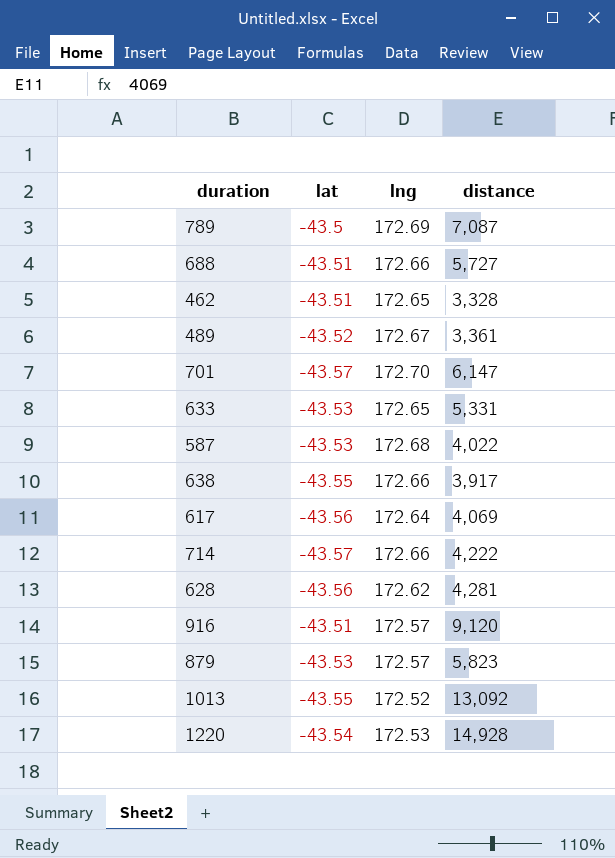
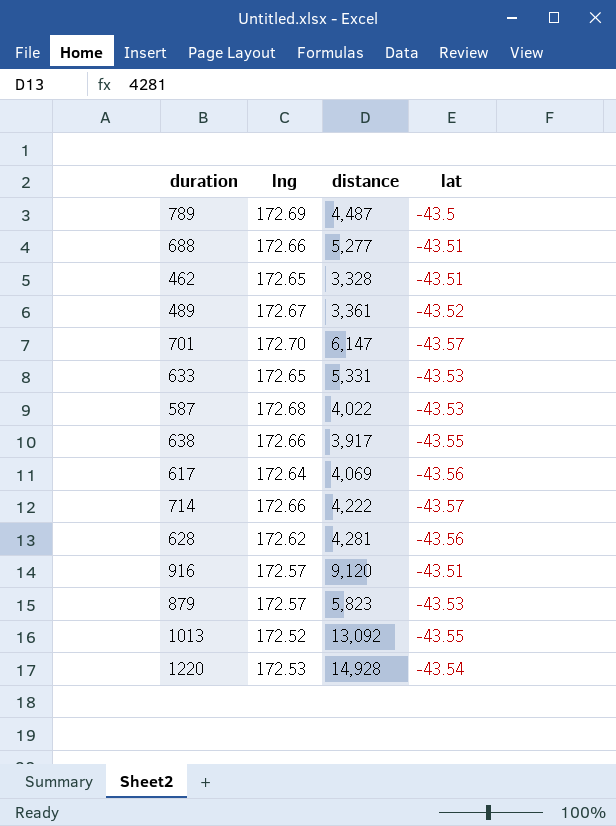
column lat | position: 2 -> 4
789 | distance: 7,087 -> 4,487
688 | distance: 5,727 -> 5,277

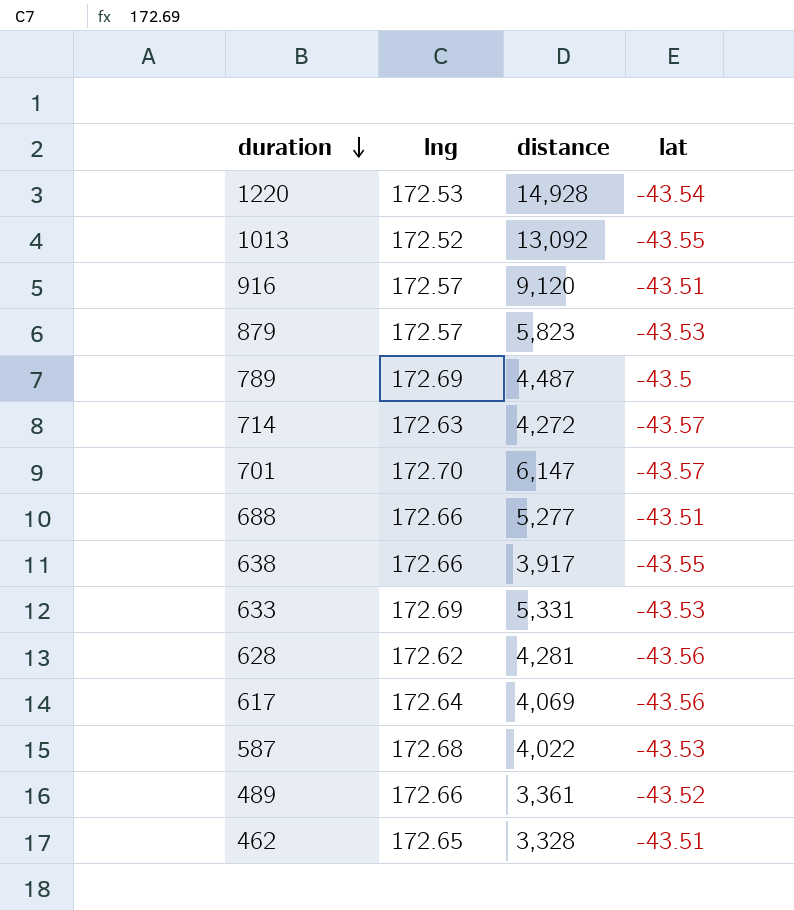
row order: none -> duration descending
714 | lng: 172.66 -> 172.63
714 | distance: 4,222 -> 4,272
633 | lng: 172.65 -> 172.69
489 | lng: 172.67 -> 172.66

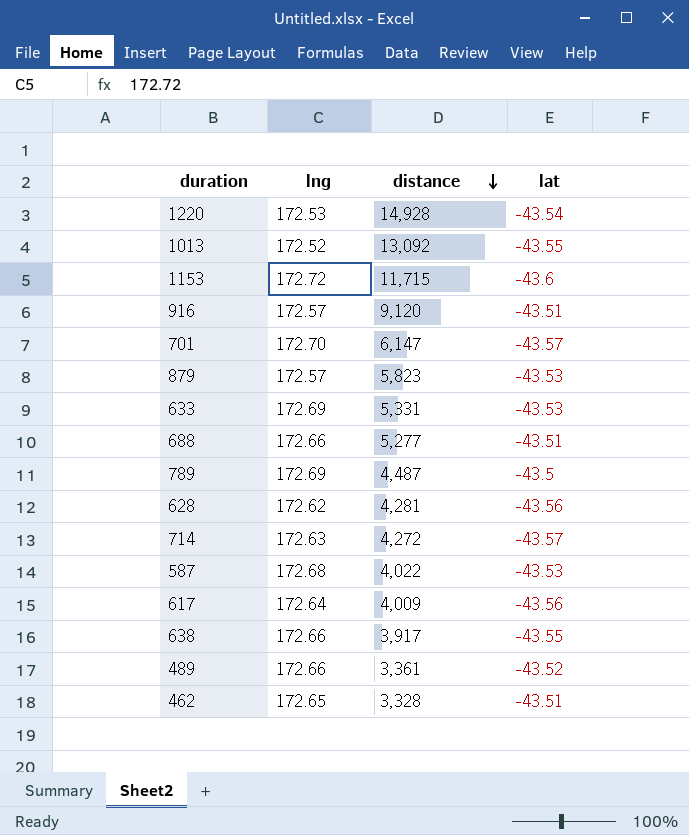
row order: duration descending -> distance descending
row 1153: none -> 172.72 | 11,715 | -43.6
617 | distance: 4,069 -> 4,009

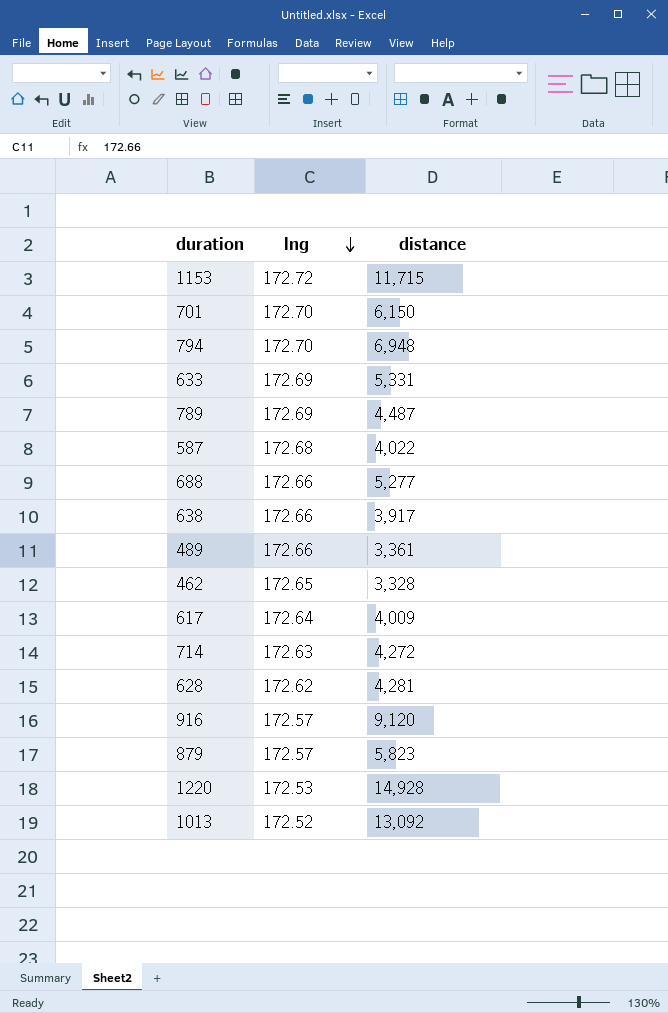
row order: distance descending -> lng descending
column lat | position: 4 -> none
701 | distance: 6,147 -> 6,150
row 794: none -> 172.70 | 6,948

